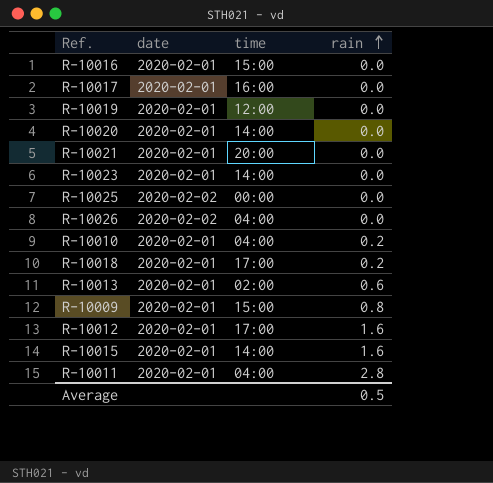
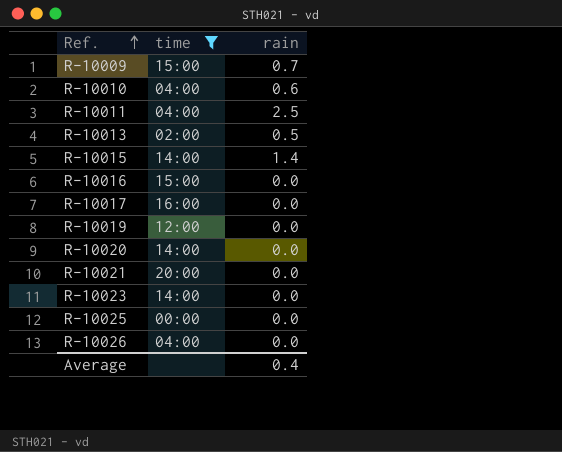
filter: none -> time != 17:00
row order: rain ascending -> Ref. ascending
column date | position: 2 -> none
R-10009 | rain: 0.8 -> 0.7
R-10010 | rain: 0.2 -> 0.6
R-10011 | rain: 2.8 -> 2.5
R-10013 | rain: 0.6 -> 0.5
R-10015 | rain: 1.6 -> 1.4
Average | rain: 0.5 -> 0.4

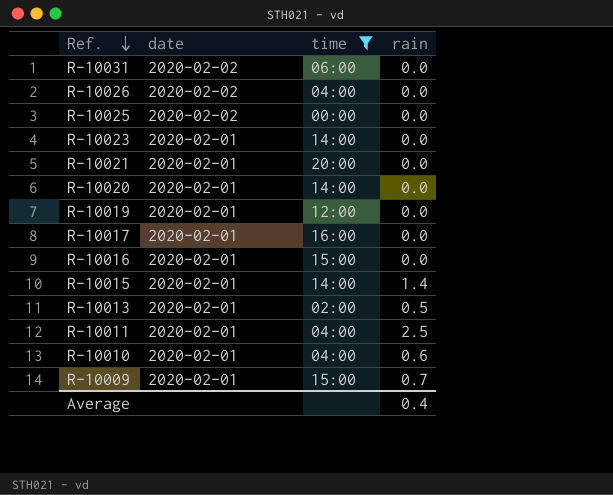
row order: Ref. ascending -> Ref. descending
column date | position: none -> 2
row R-10031: none -> 2020-02-02 | 06:00 | 0.0

